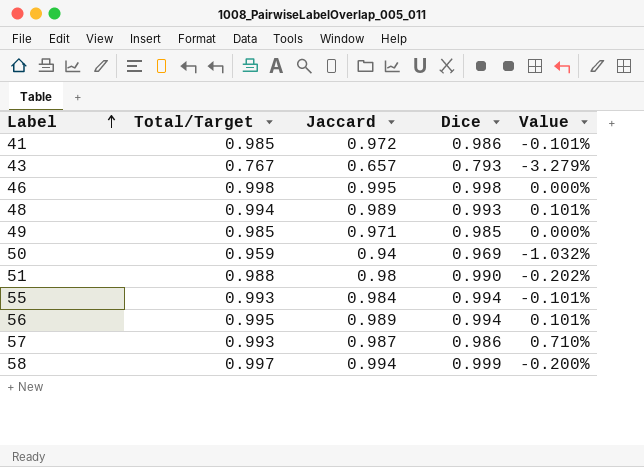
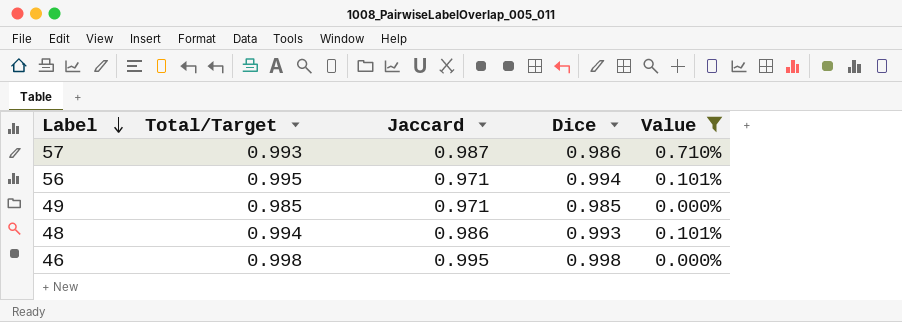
filter: none -> Value >= 0.000%
row order: Label ascending -> Label descending
56 | Jaccard: 0.989 -> 0.971
48 | Jaccard: 0.989 -> 0.986

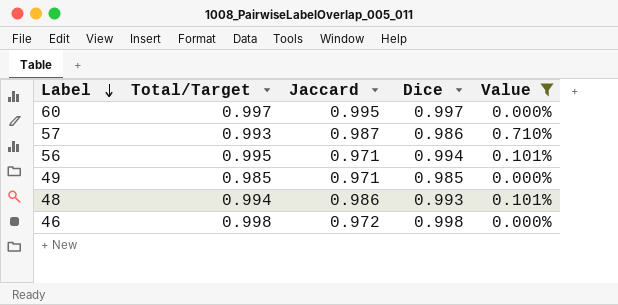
row 60: none -> 0.997 | 0.995 | 0.997 | 0.000%
46 | Jaccard: 0.995 -> 0.972

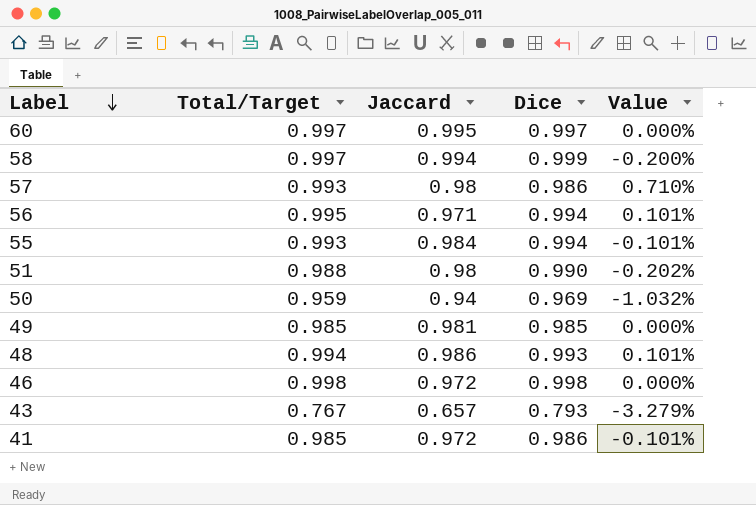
filter: Value >= 0.000% -> none
57 | Jaccard: 0.987 -> 0.98
49 | Jaccard: 0.971 -> 0.981

